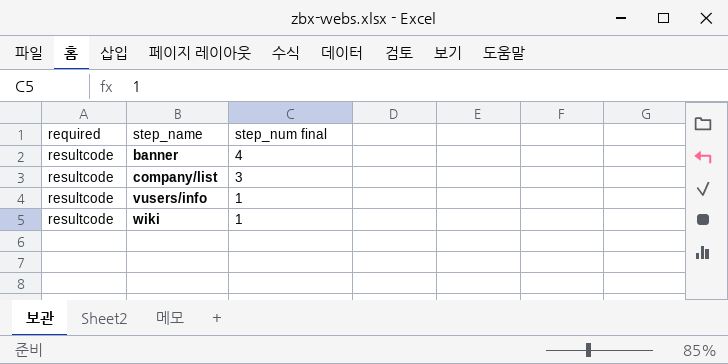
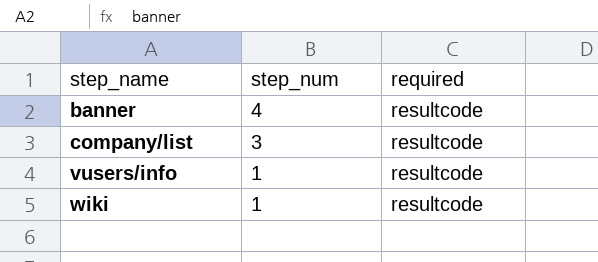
column name: step_num final -> step_num
column required | position: 1 -> 3

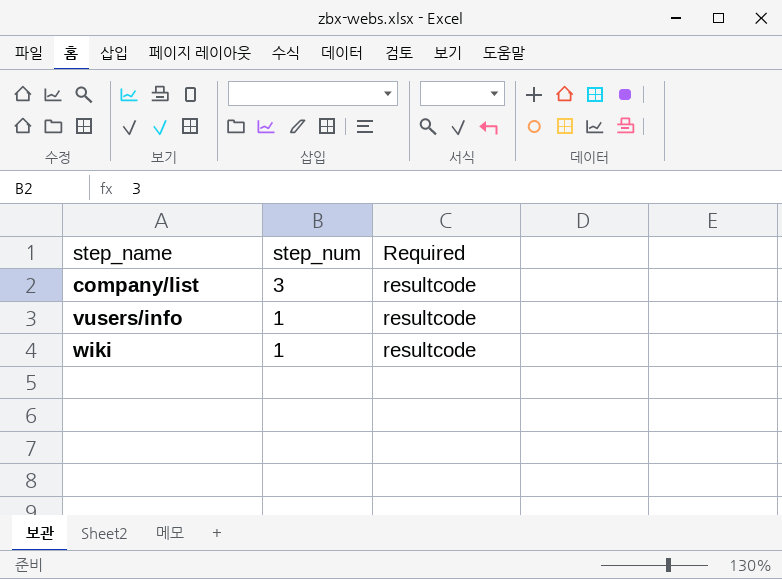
column name: required -> Required
row banner: 4 | resultcode -> none

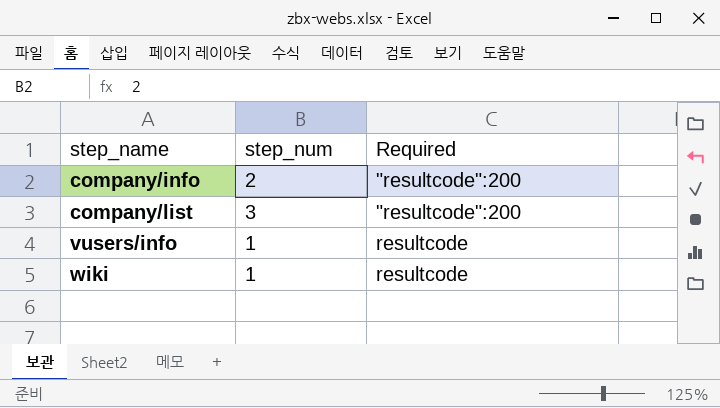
row company/info: none -> 2 | "resultcode":200
company/list | Required: resultcode -> "resultcode":200

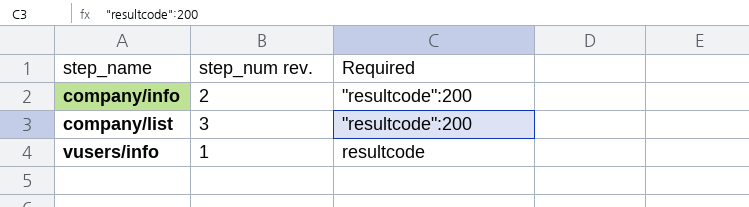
column name: step_num -> step_num rev.
row wiki: 1 | resultcode -> none

